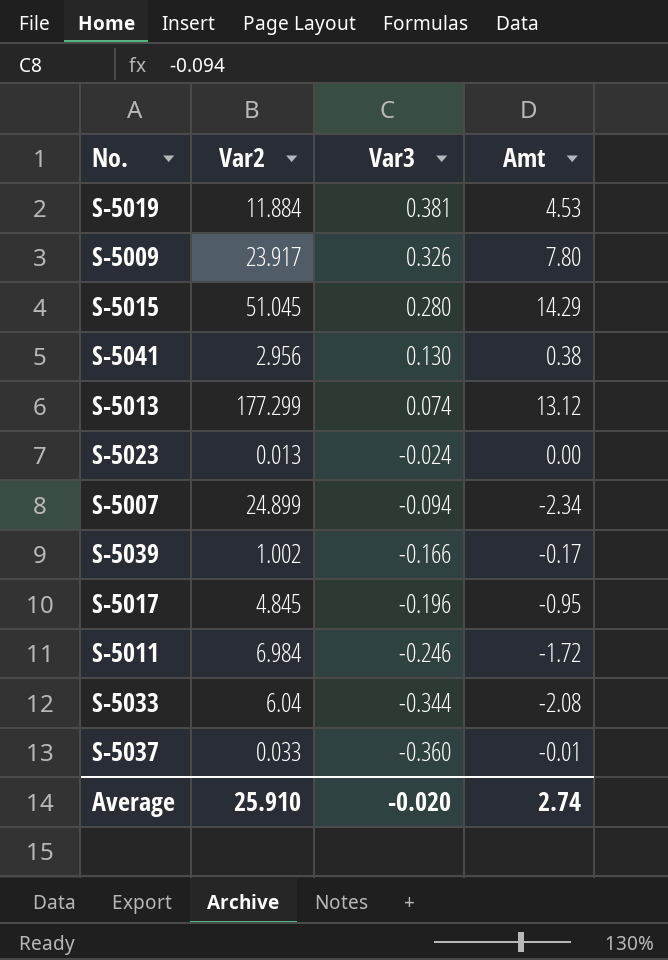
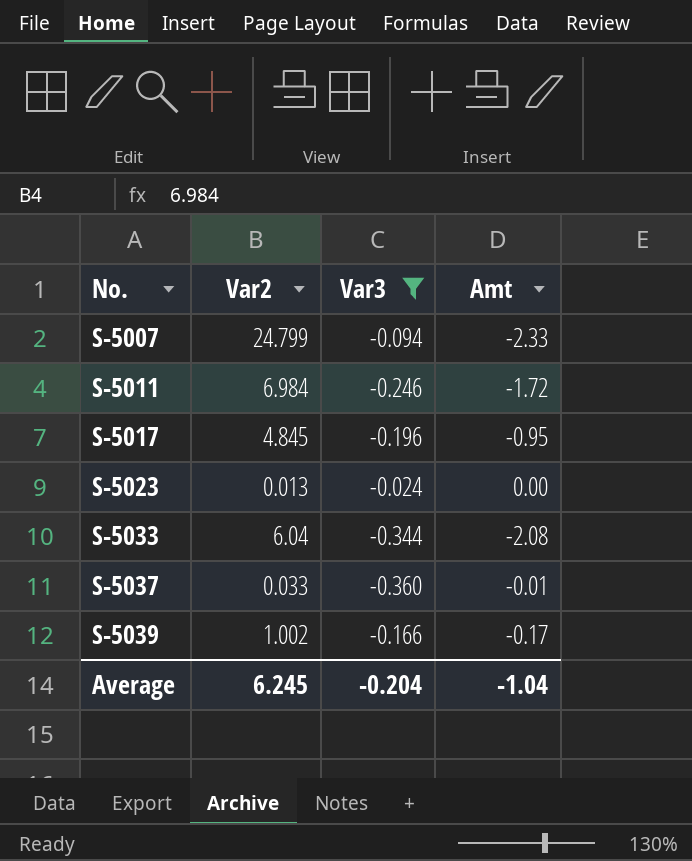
filter: none -> Var3 <= -0.024
row order: Var3 descending -> No. ascending
S-5007 | Var2: 24.899 -> 24.799
S-5007 | Amt: -2.34 -> -2.33
Average | Var2: 25.910 -> 6.245
Average | Var3: -0.020 -> -0.204
Average | Amt: 2.74 -> -1.04

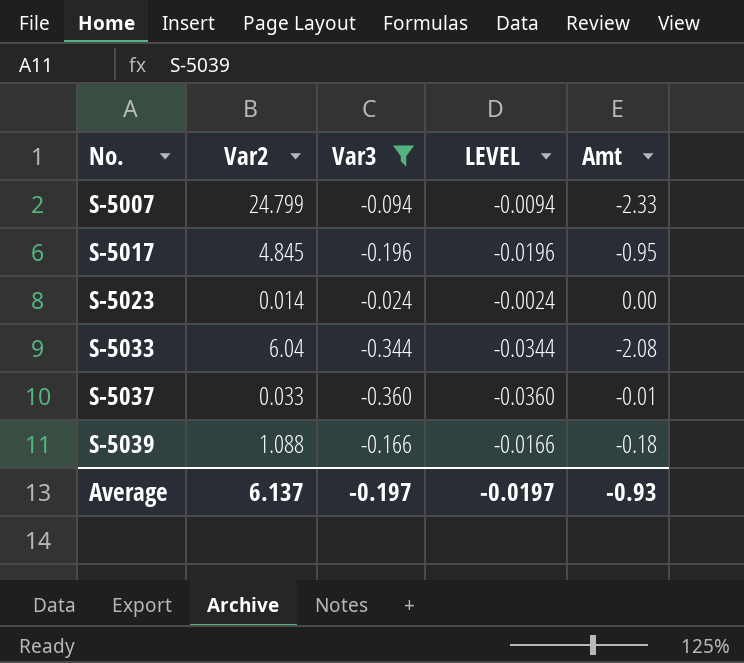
column LEVEL | formula: none -> [Var3] * 0.1
row S-5011: 6.984 | -0.246 | -1.72 -> none
S-5023 | Var2: 0.013 -> 0.014
S-5039 | Var2: 1.002 -> 1.088
S-5039 | Amt: -0.17 -> -0.18
Average | Var2: 6.245 -> 6.137
Average | Var3: -0.204 -> -0.197
Average | Amt: -1.04 -> -0.93

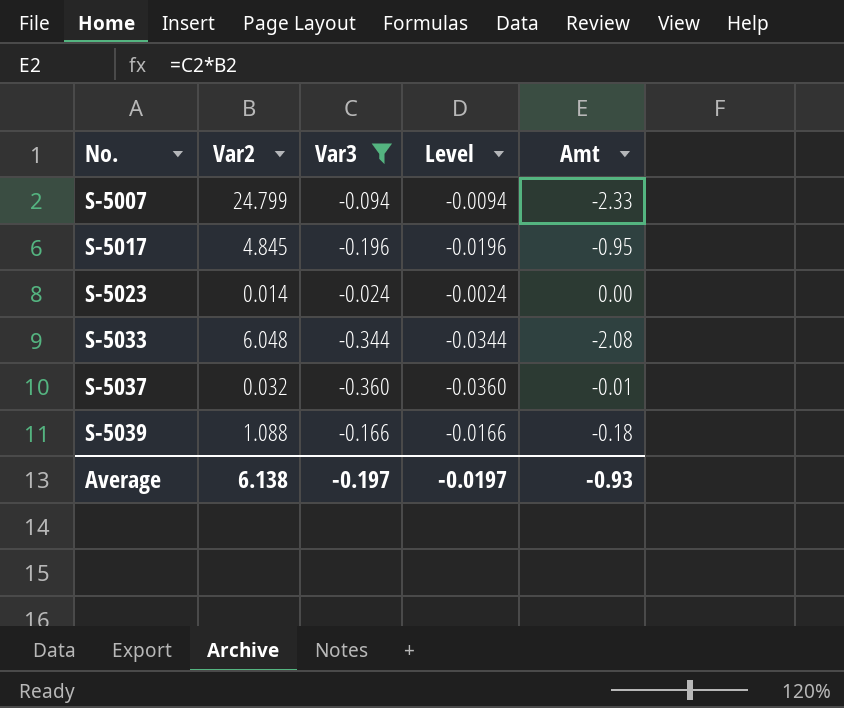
column name: LEVEL -> Level
S-5033 | Var2: 6.04 -> 6.048
S-5037 | Var2: 0.033 -> 0.032
Average | Var2: 6.137 -> 6.138

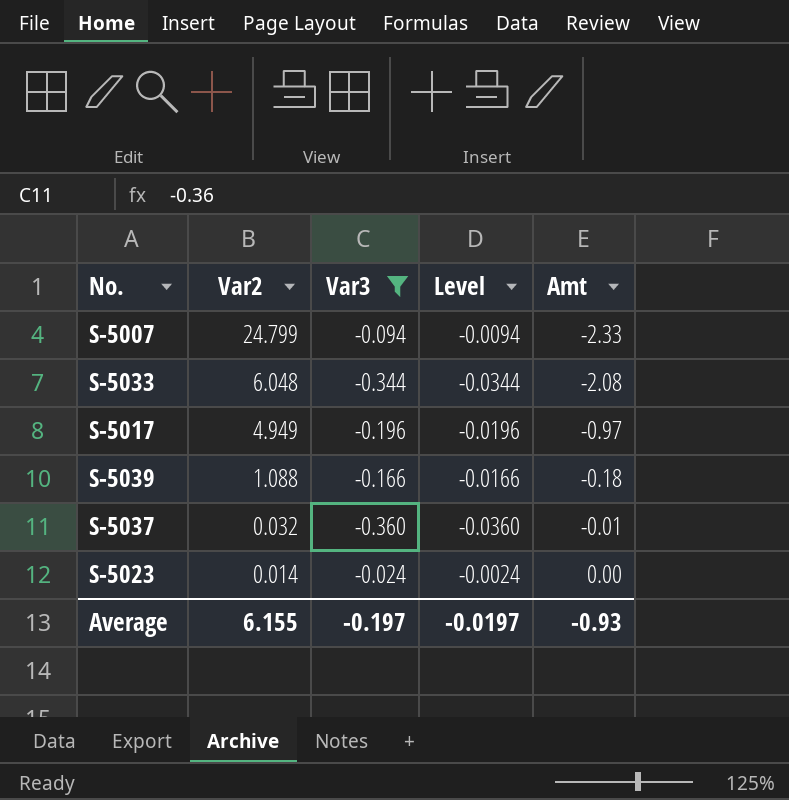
row order: No. ascending -> Var2 descending
S-5017 | Var2: 4.845 -> 4.949
S-5017 | Amt: -0.95 -> -0.97
Average | Var2: 6.138 -> 6.155

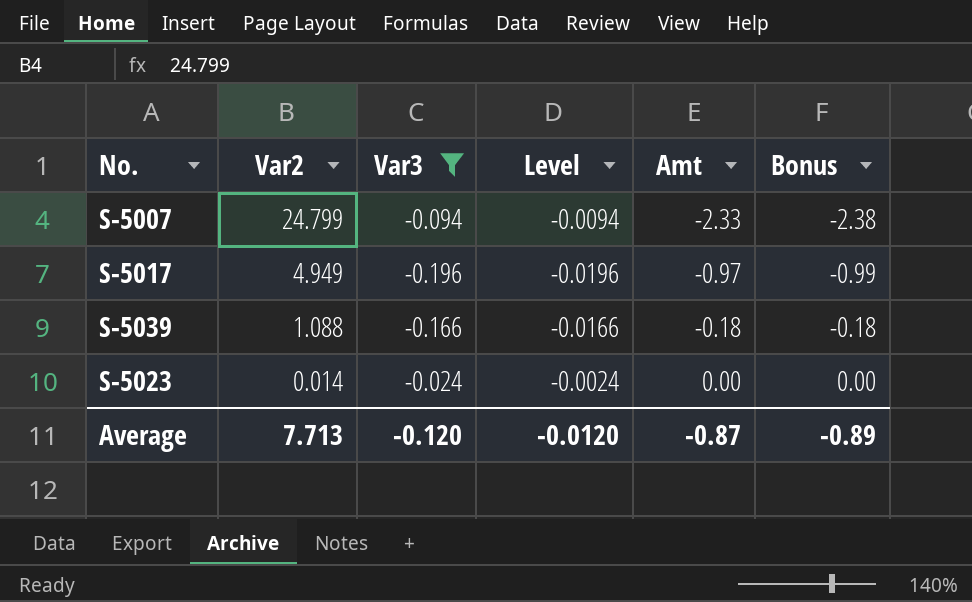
column Bonus | formula: none -> [Amt] * 1.02
row S-5033: 6.048 | -0.344 | -0.0344 | -2.08 -> none
row S-5037: 0.032 | -0.360 | -0.0360 | -0.01 -> none
Average | Var2: 6.155 -> 7.713
Average | Var3: -0.197 -> -0.120
Average | Level: -0.0197 -> -0.0120
Average | Amt: -0.93 -> -0.87

